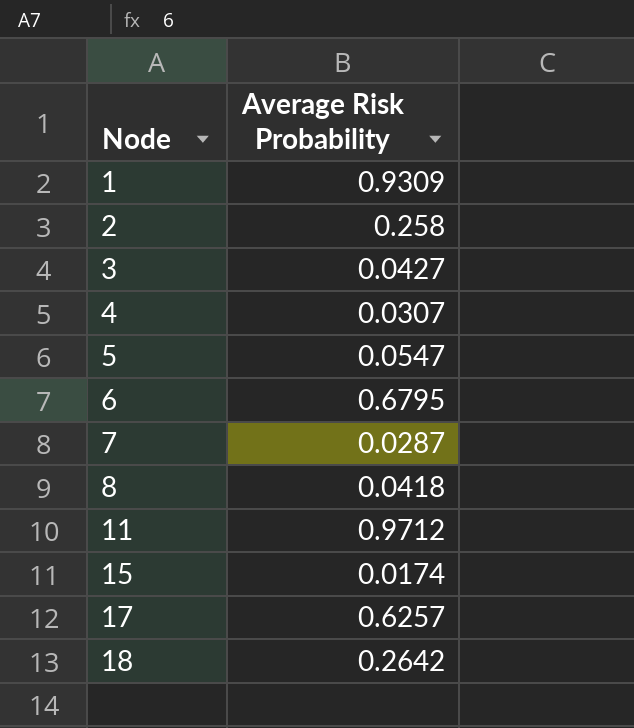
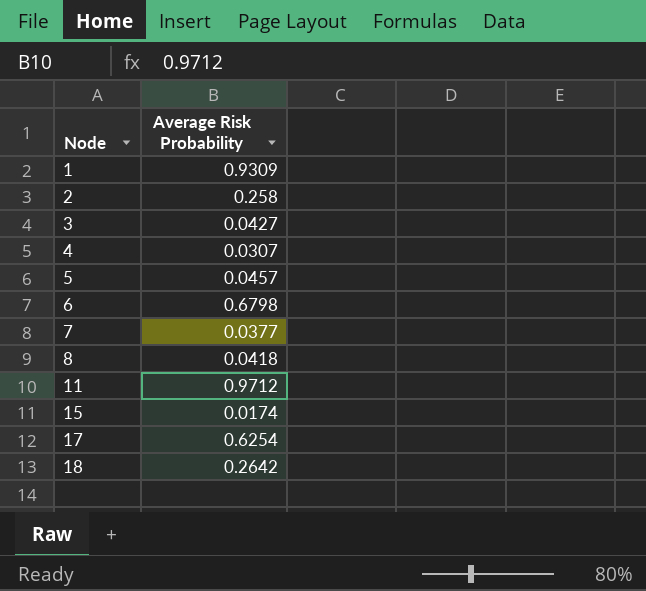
5 | Average Risk Probability: 0.0547 -> 0.0457
6 | Average Risk Probability: 0.6795 -> 0.6798
7 | Average Risk Probability: 0.0287 -> 0.0377
17 | Average Risk Probability: 0.6257 -> 0.6254

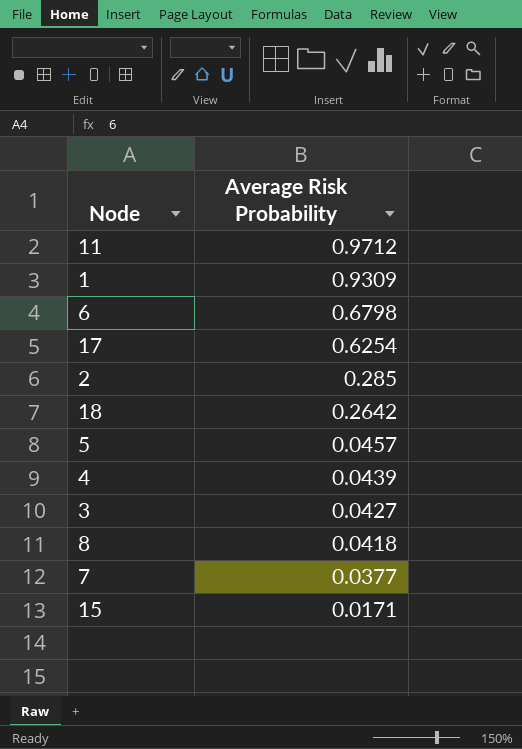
row order: Node ascending -> Average Risk Probability descending
2 | Average Risk Probability: 0.258 -> 0.285
4 | Average Risk Probability: 0.0307 -> 0.0439
15 | Average Risk Probability: 0.0174 -> 0.0171

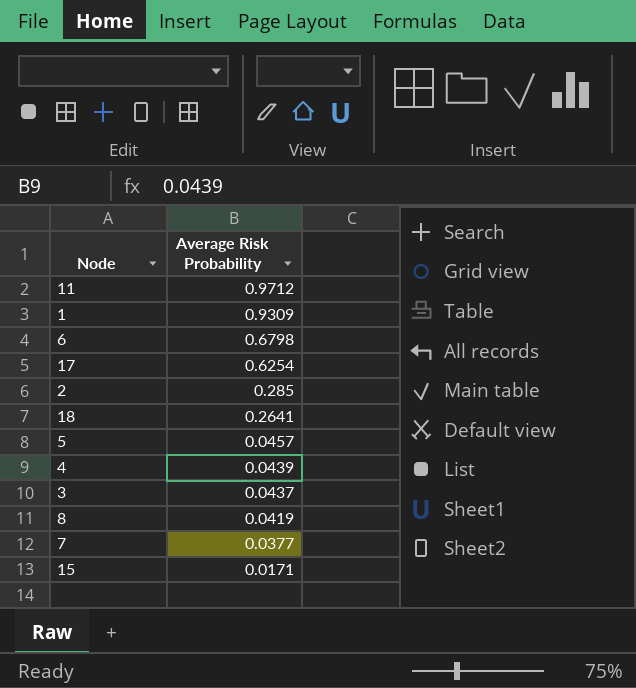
18 | Average Risk Probability: 0.2642 -> 0.2641
3 | Average Risk Probability: 0.0427 -> 0.0437
8 | Average Risk Probability: 0.0418 -> 0.0419

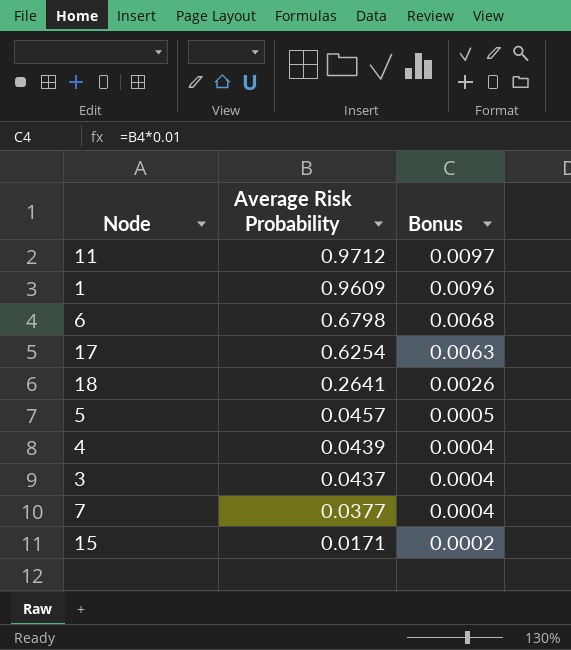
column Bonus | formula: none -> [Average Risk Probability] * 0.01
row 2: 0.285 -> none
row 8: 0.0419 -> none
1 | Average Risk Probability: 0.9309 -> 0.9609

